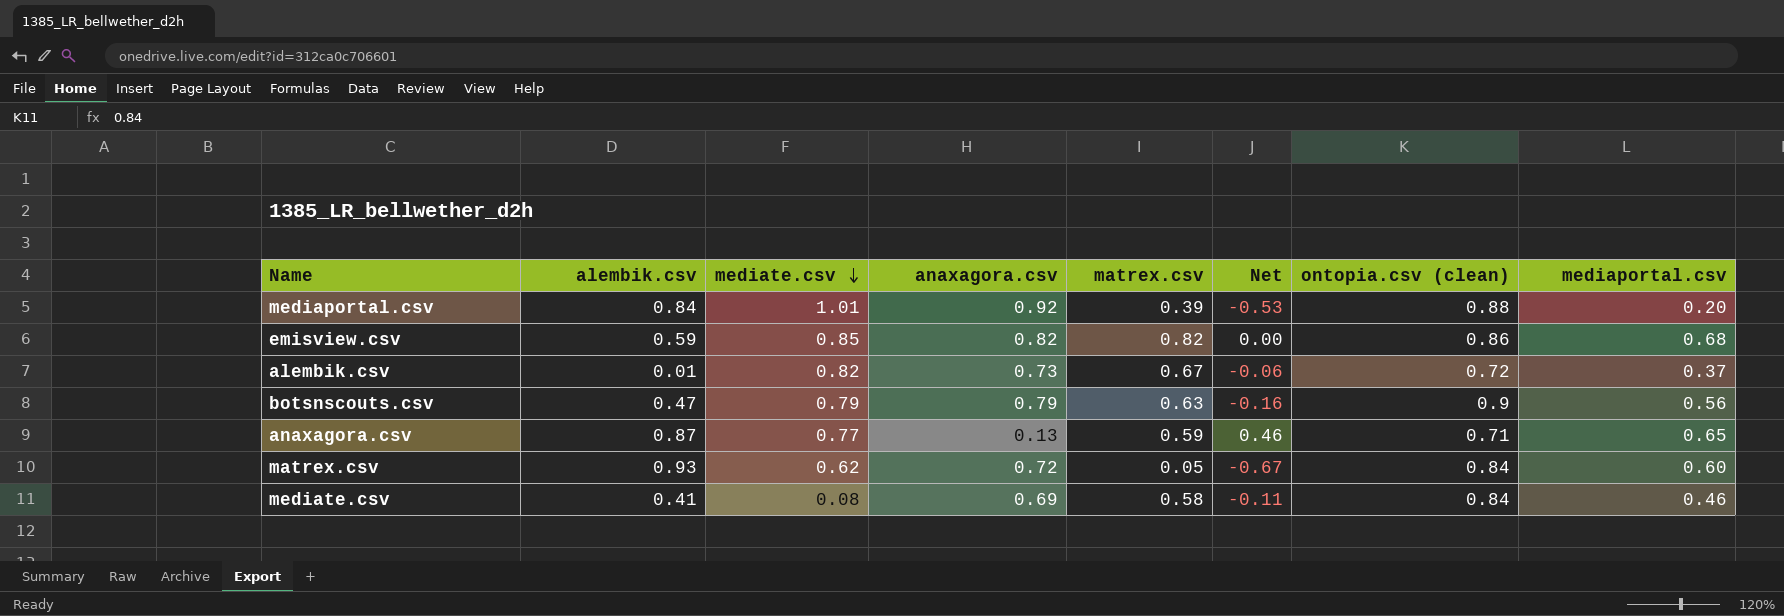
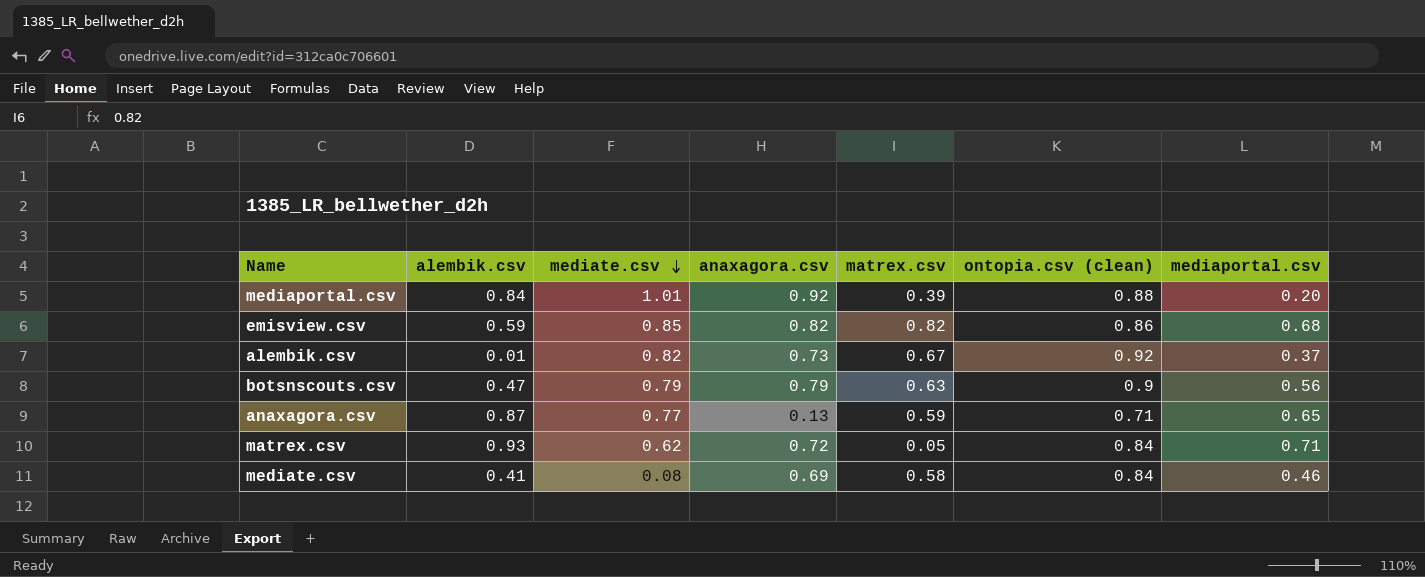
column Net | formula: [matrex.csv] - [anaxagora.csv] -> none
alembik.csv | ontopia.csv (clean): 0.72 -> 0.92
matrex.csv | mediaportal.csv: 0.60 -> 0.71

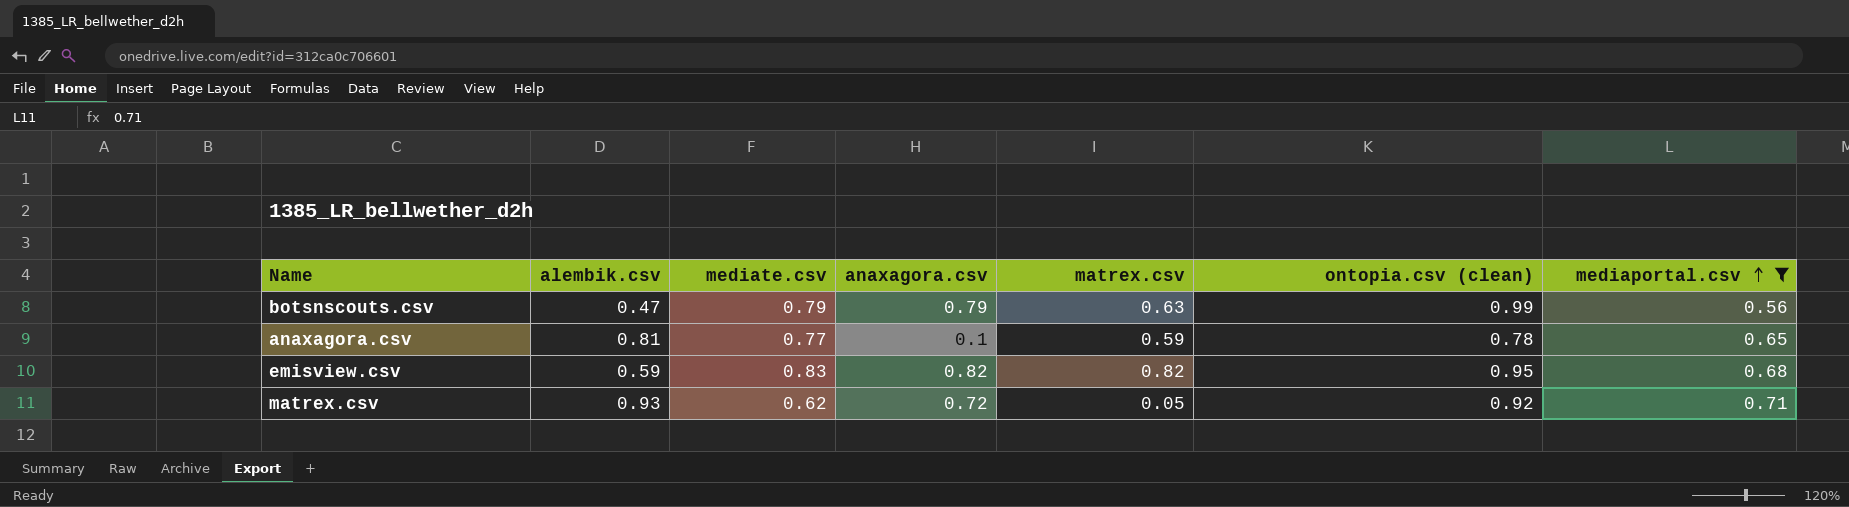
filter: none -> mediaportal.csv >= 0.56
row order: mediate.csv descending -> mediaportal.csv ascending
botsnscouts.csv | ontopia.csv (clean): 0.9 -> 0.99
anaxagora.csv | alembik.csv: 0.87 -> 0.81
anaxagora.csv | anaxagora.csv: 0.13 -> 0.1
anaxagora.csv | ontopia.csv (clean): 0.71 -> 0.78
emisview.csv | mediate.csv: 0.85 -> 0.83
emisview.csv | ontopia.csv (clean): 0.86 -> 0.95
matrex.csv | ontopia.csv (clean): 0.84 -> 0.92

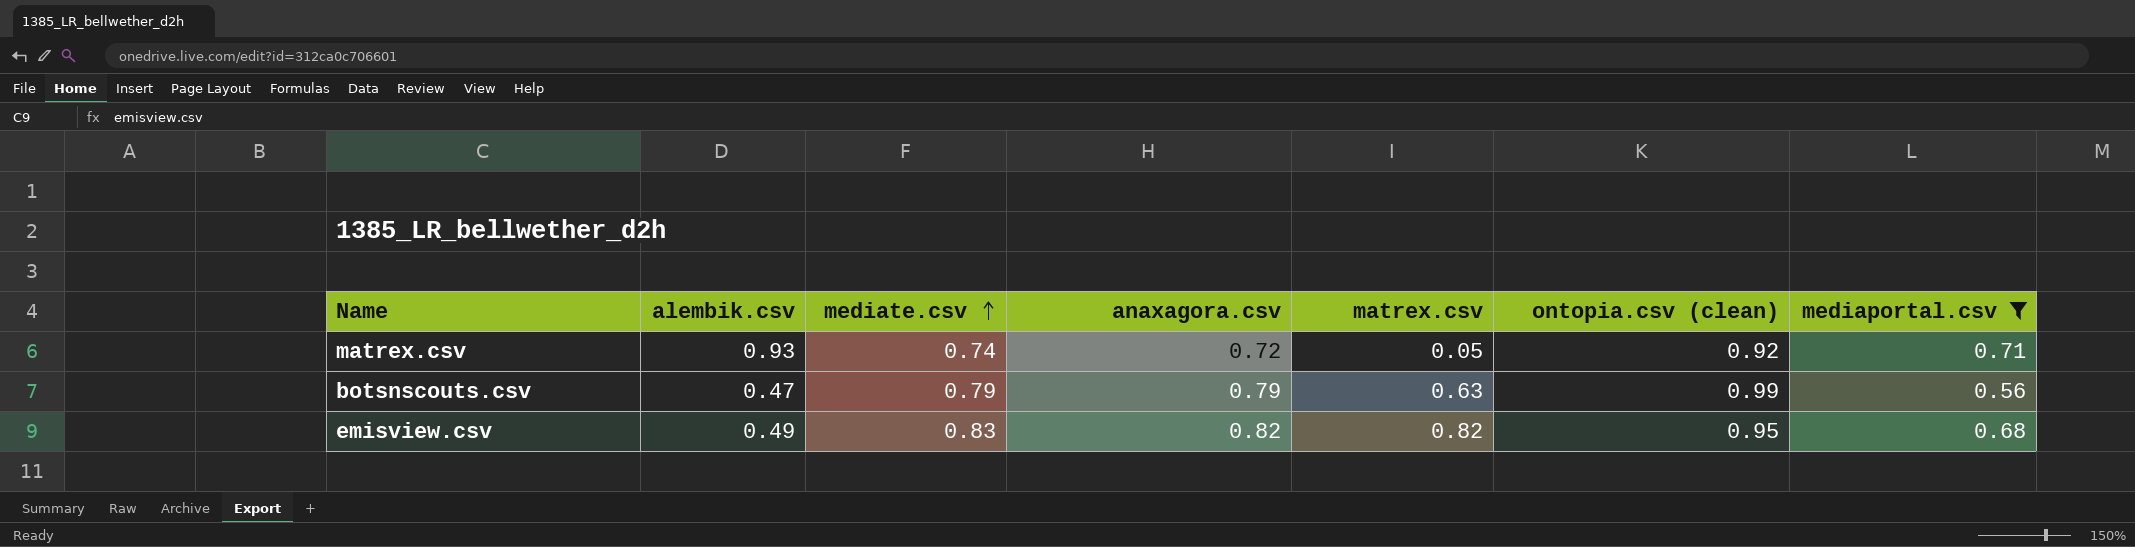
row order: mediaportal.csv ascending -> mediate.csv ascending
row anaxagora.csv: 0.81 | 0.77 | 0.1 | 0.59 | 0.78 | 0.65 -> none
matrex.csv | mediate.csv: 0.62 -> 0.74
emisview.csv | alembik.csv: 0.59 -> 0.49

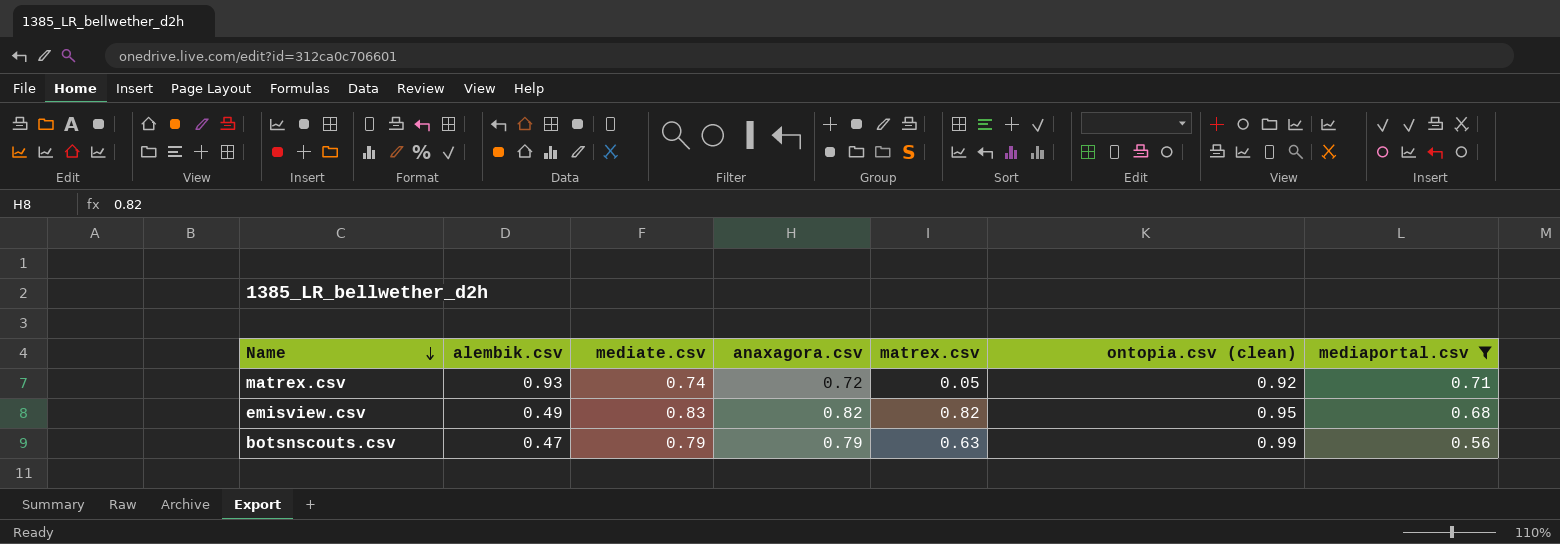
row order: mediate.csv ascending -> Name descending

